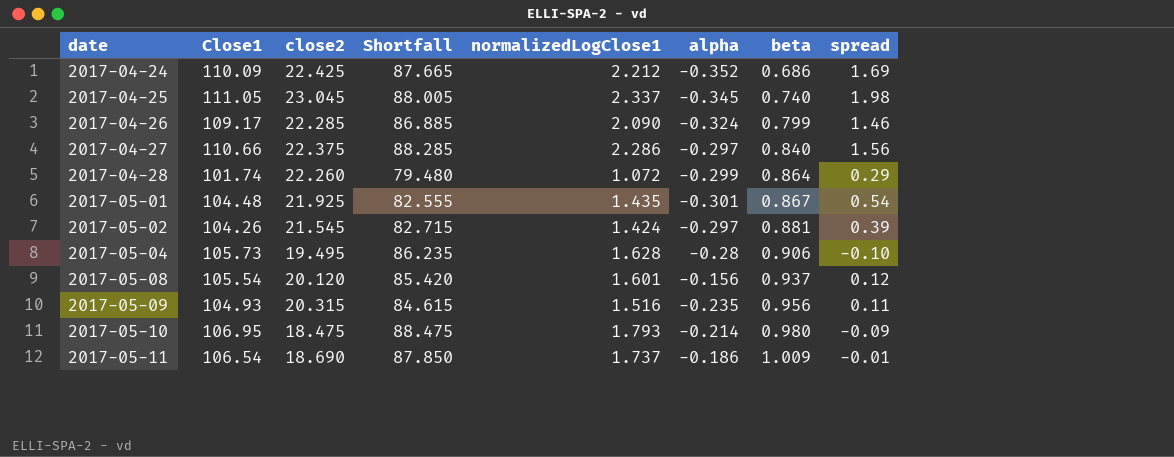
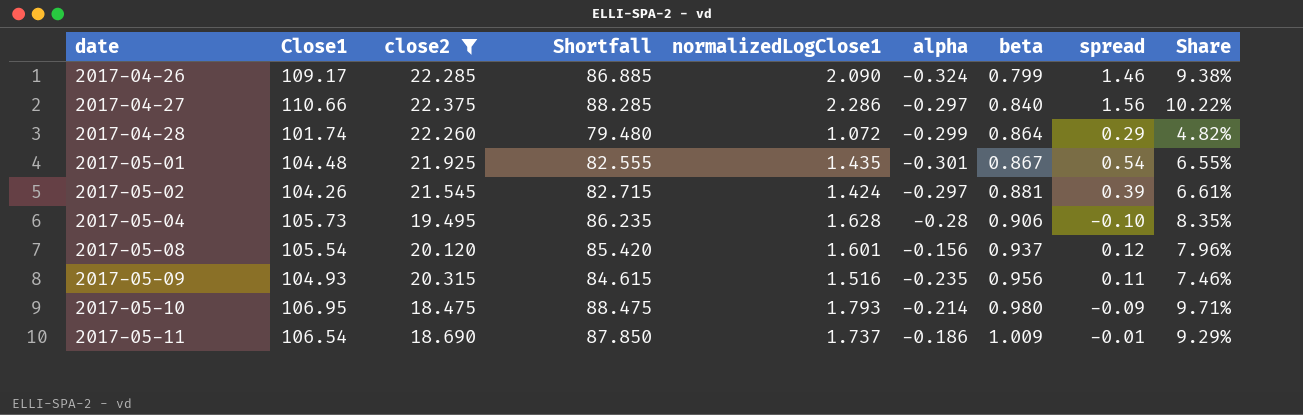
filter: none -> close2 <= 22.375
column Share | formula: none -> [normalizedLogClose1] / [close2]

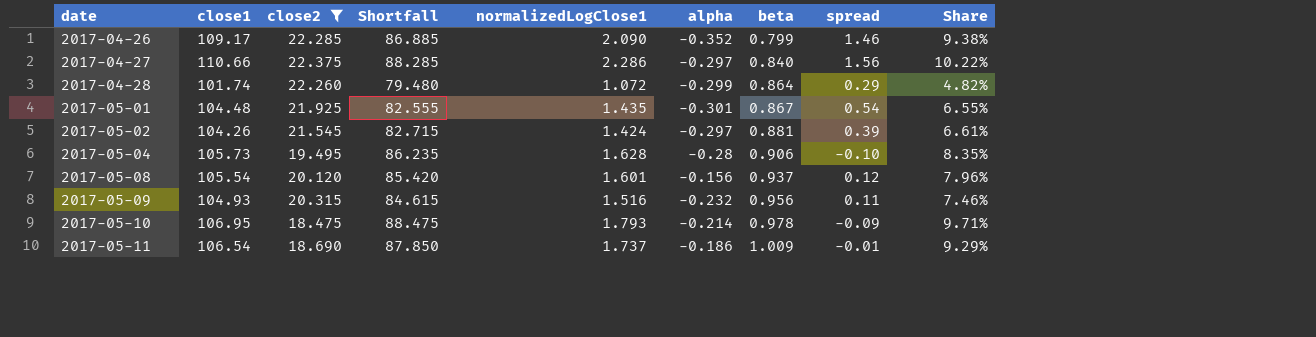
column name: Close1 -> close1
2017-04-26 | alpha: -0.324 -> -0.352
2017-05-09 | alpha: -0.235 -> -0.232
2017-05-10 | beta: 0.980 -> 0.978

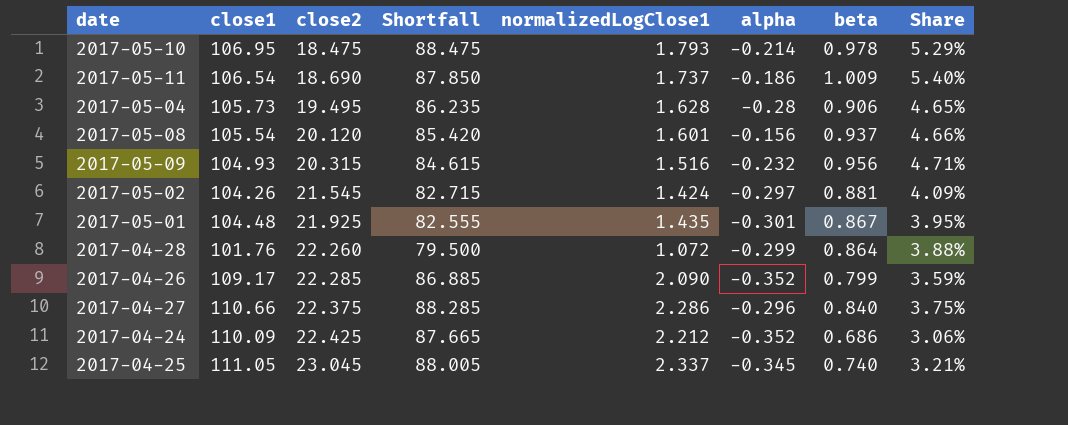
filter: close2 <= 22.375 -> none
row order: date ascending -> close2 ascending
column spread | position: 8 -> none
column Share | formula: [normalizedLogClose1] / [close2] -> [beta] / [close2]
2017-04-28 | close1: 101.74 -> 101.76
2017-04-28 | Shortfall: 79.480 -> 79.500
2017-04-27 | alpha: -0.297 -> -0.296

